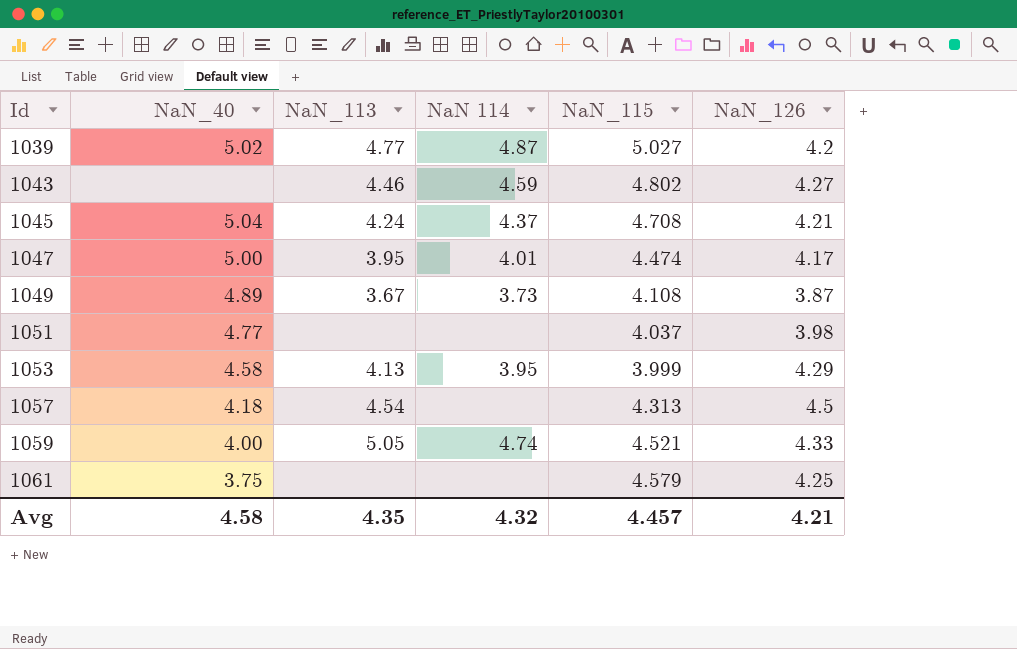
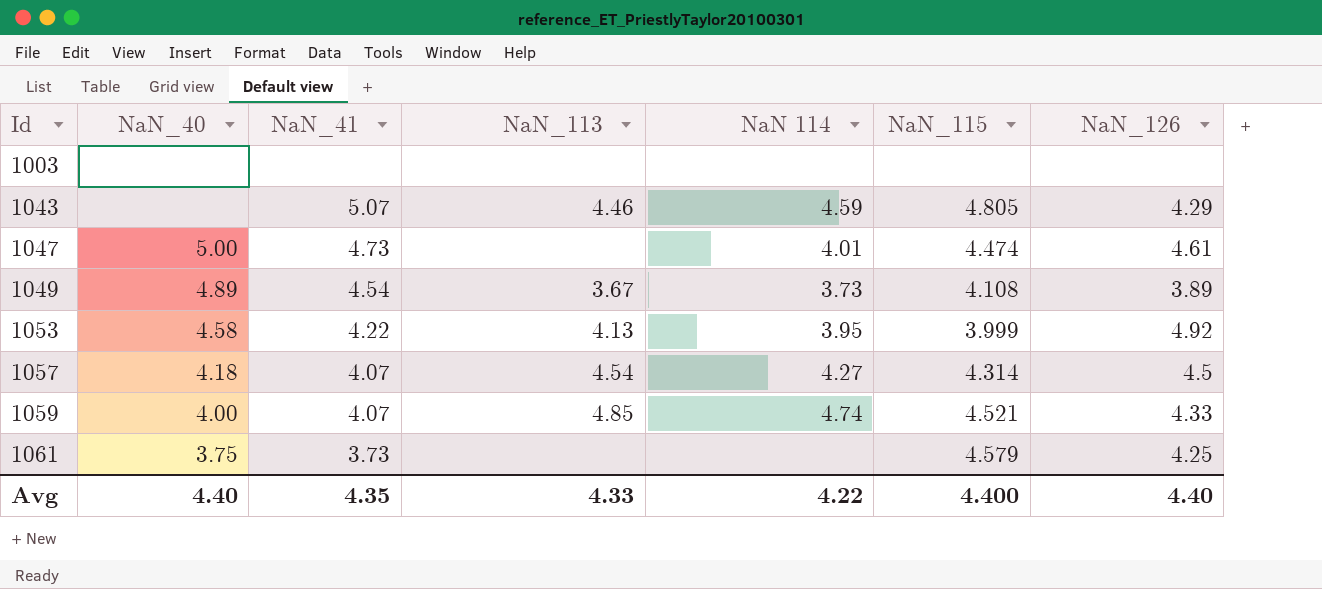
column NaN_41 | position: none -> 3
row 1039: 5.02 | 4.77 | 4.87 | 5.027 | 4.2 -> none
row 1045: 5.04 | 4.24 | 4.37 | 4.708 | 4.21 -> none
row 1051: 4.77 | none | none | 4.037 | 3.98 -> none
row 1003: none -> none | none | none | none | none | none
1043 | NaN_115: 4.802 -> 4.805
1043 | NaN_126: 4.27 -> 4.29
1047 | NaN_113: 3.95 -> none
1047 | NaN_126: 4.17 -> 4.61
1049 | NaN_126: 3.87 -> 3.89
1053 | NaN_126: 4.29 -> 4.92
1057 | NaN 114: none -> 4.27
1057 | NaN_115: 4.313 -> 4.314
1059 | NaN_113: 5.05 -> 4.85
Avg | NaN_40: 4.58 -> 4.40
Avg | NaN_113: 4.35 -> 4.33
Avg | NaN 114: 4.32 -> 4.22
Avg | NaN_115: 4.457 -> 4.400
Avg | NaN_126: 4.21 -> 4.40

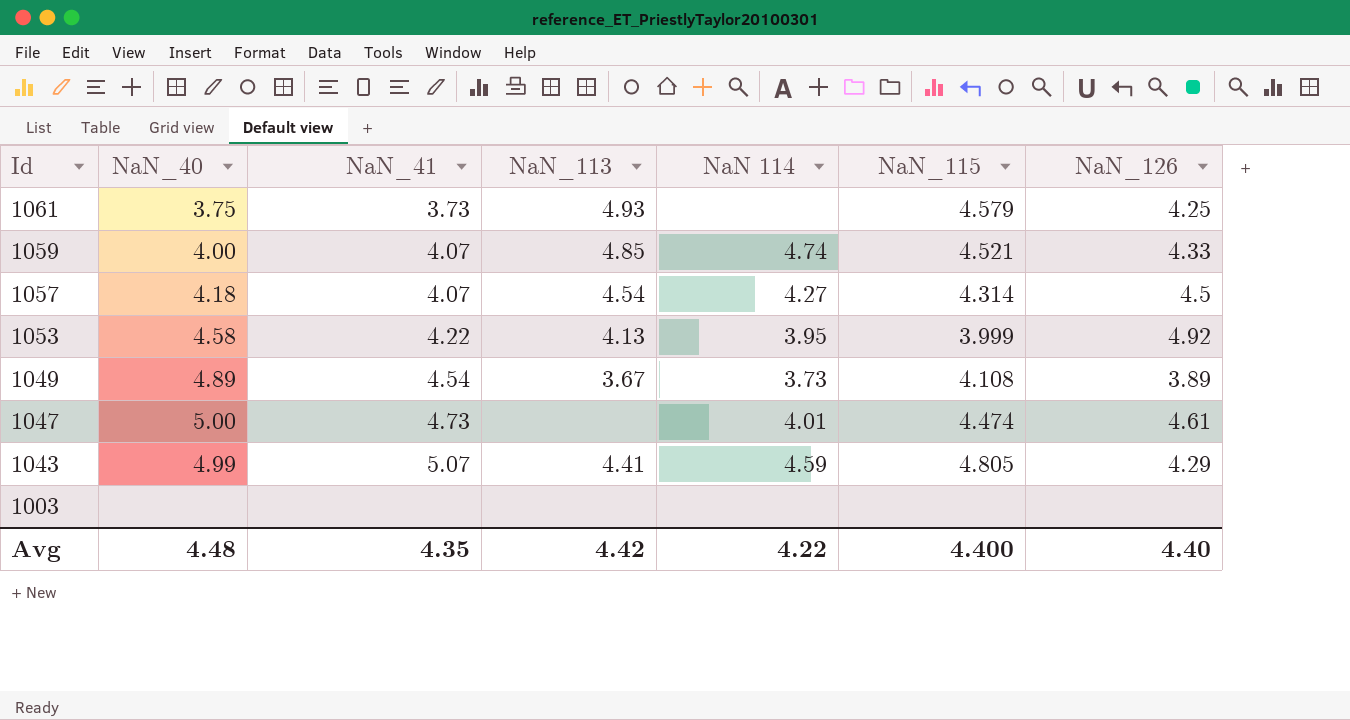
row order: Id ascending -> Id descending
1061 | NaN_113: none -> 4.93
1043 | NaN_40: none -> 4.99
1043 | NaN_113: 4.46 -> 4.41
Avg | NaN_40: 4.40 -> 4.48
Avg | NaN_113: 4.33 -> 4.42

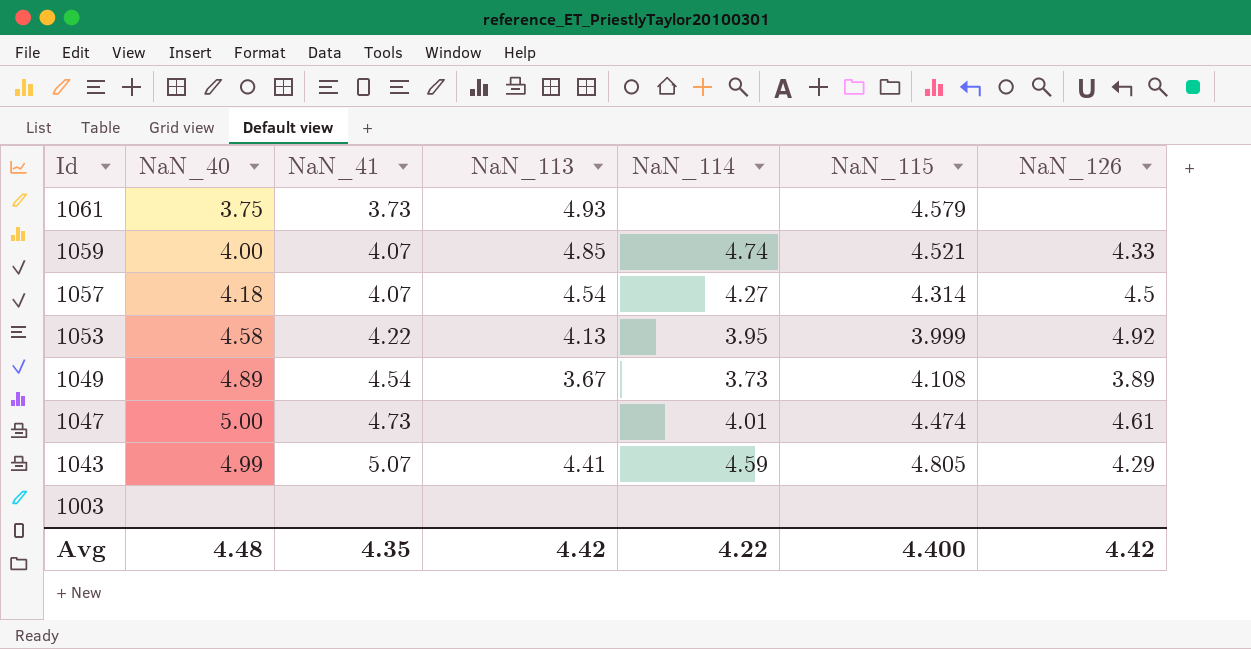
column name: NaN 114 -> NaN_114
1061 | NaN_126: 4.25 -> none
Avg | NaN_126: 4.40 -> 4.42

